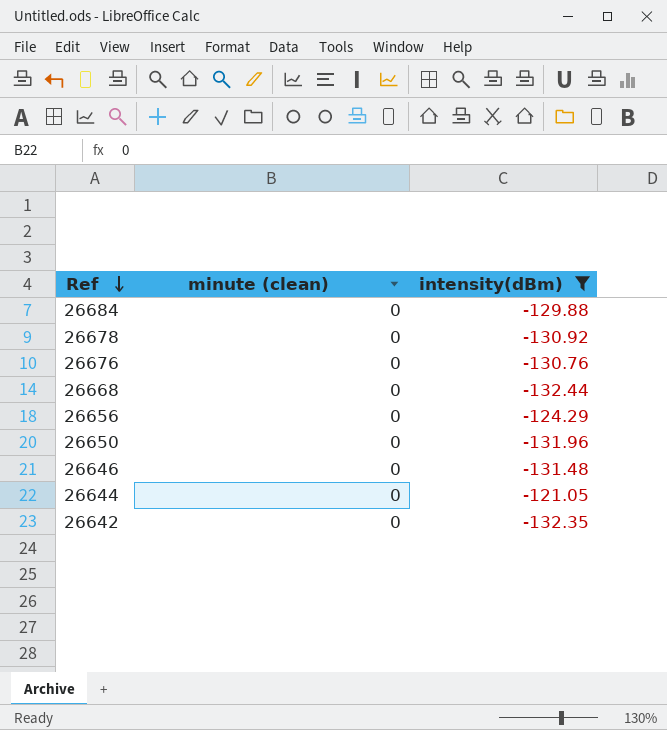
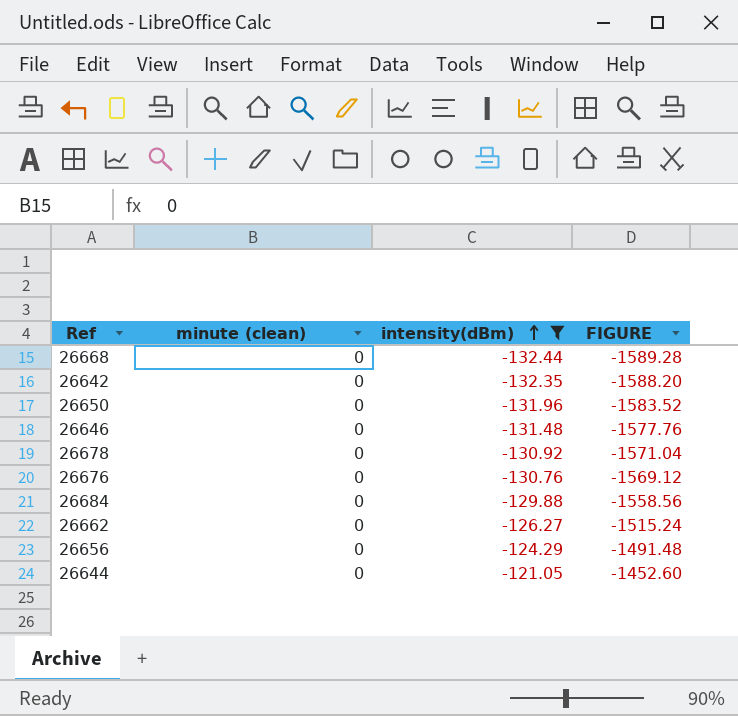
row order: Ref descending -> intensity(dBm) ascending
column FIGURE | formula: none -> [intensity(dBm)] * 12
row 26662: none -> 0 | -126.27 | -1515.24

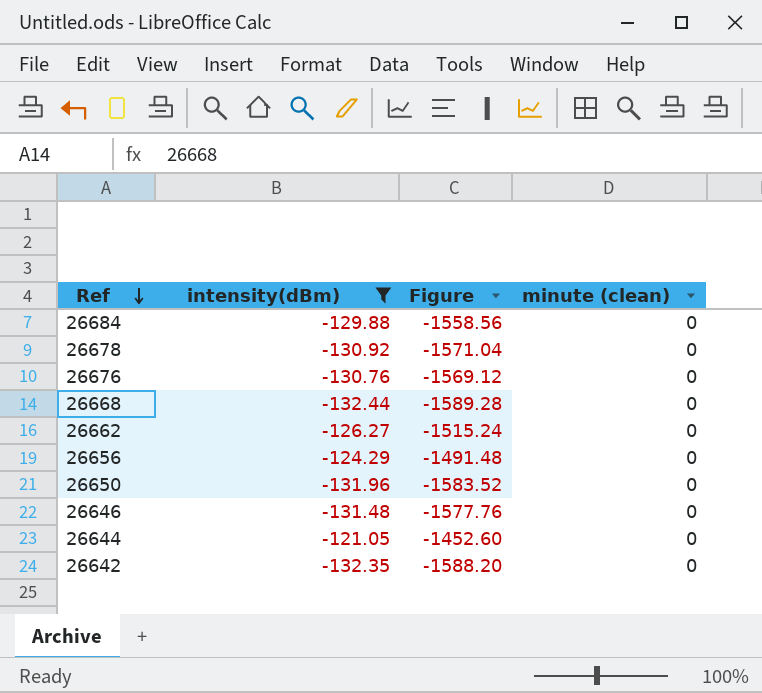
row order: intensity(dBm) ascending -> Ref descending
column name: FIGURE -> Figure
column minute (clean) | position: 2 -> 4

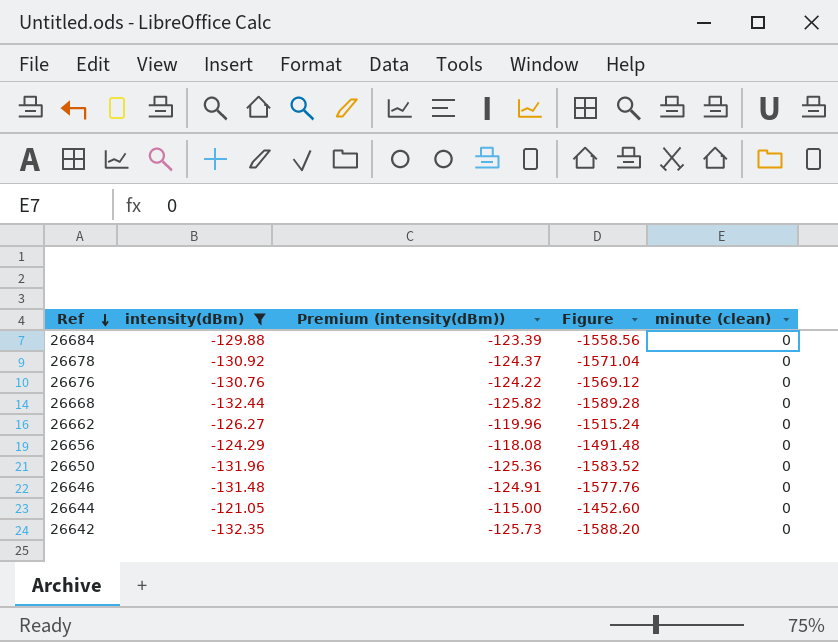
column Premium (intensity(dBm)) | formula: none -> [intensity(dBm)] * 0.95

